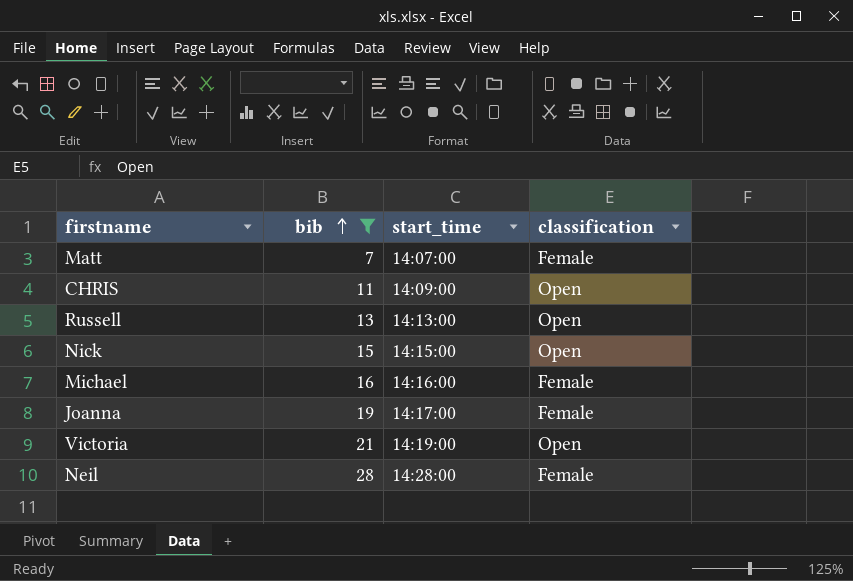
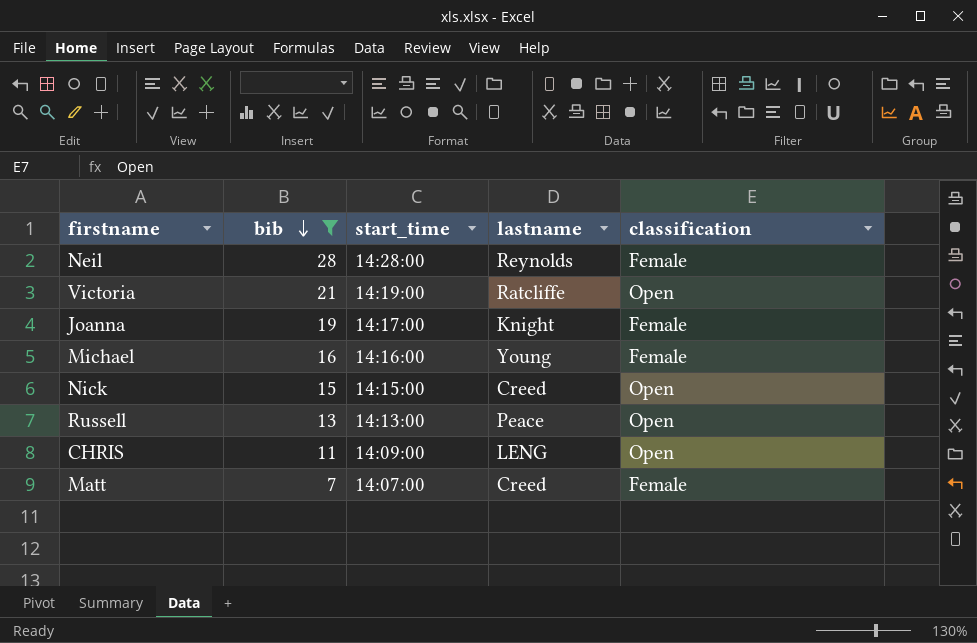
row order: bib ascending -> bib descending
column lastname | position: none -> 4

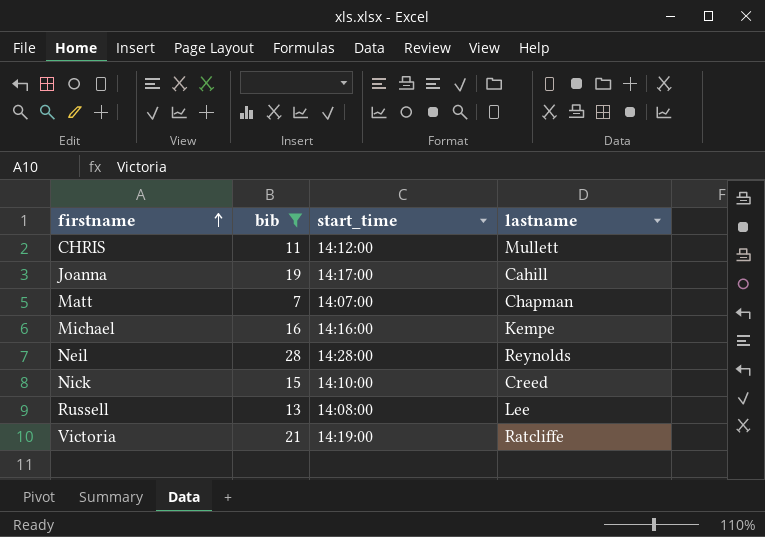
row order: bib descending -> firstname ascending
column classification | position: 5 -> none
CHRIS | start_time: 14:09:00 -> 14:12:00
CHRIS | lastname: LENG -> Mullett
Joanna | lastname: Knight -> Cahill
Matt | lastname: Creed -> Chapman
Michael | lastname: Young -> Kempe
Nick | start_time: 14:15:00 -> 14:10:00
Russell | start_time: 14:13:00 -> 14:08:00
Russell | lastname: Peace -> Lee

